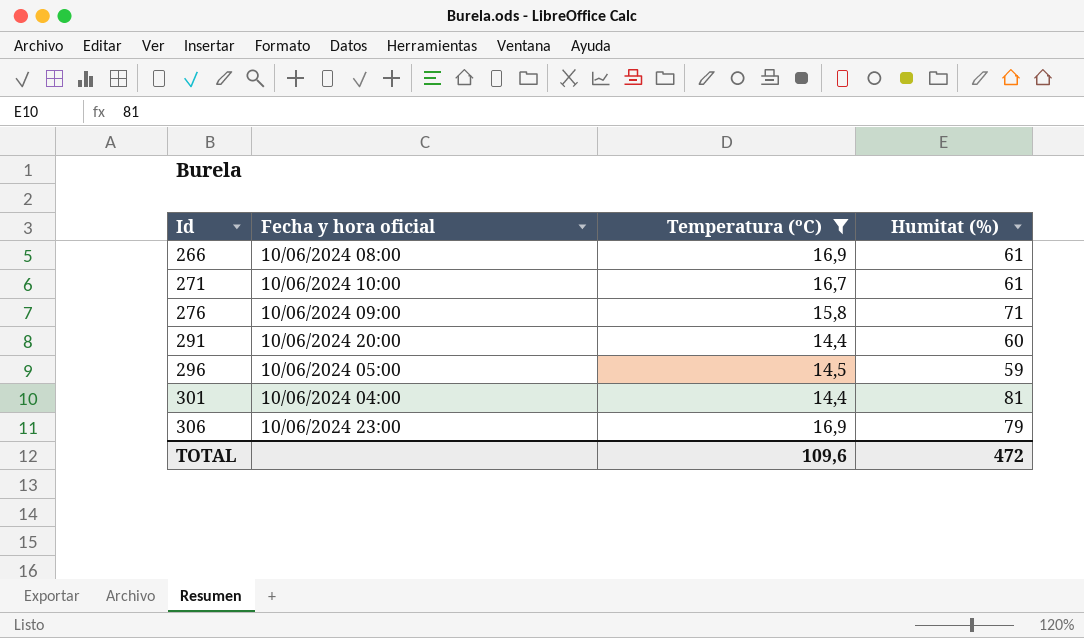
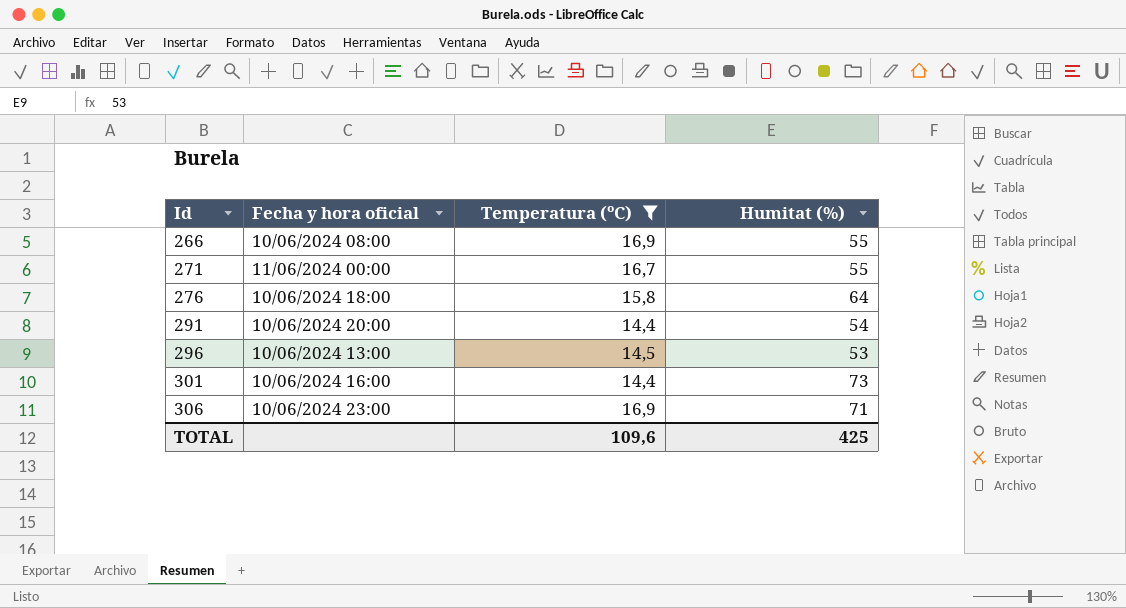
266 | Humitat (%): 61 -> 55
271 | Fecha y hora oficial: 10/06/2024 10:00 -> 11/06/2024 00:00
271 | Humitat (%): 61 -> 55
276 | Fecha y hora oficial: 10/06/2024 09:00 -> 10/06/2024 18:00
276 | Humitat (%): 71 -> 64
291 | Humitat (%): 60 -> 54
296 | Fecha y hora oficial: 10/06/2024 05:00 -> 10/06/2024 13:00
296 | Humitat (%): 59 -> 53
301 | Fecha y hora oficial: 10/06/2024 04:00 -> 10/06/2024 16:00
301 | Humitat (%): 81 -> 73
306 | Humitat (%): 79 -> 71
TOTAL | Humitat (%): 472 -> 425

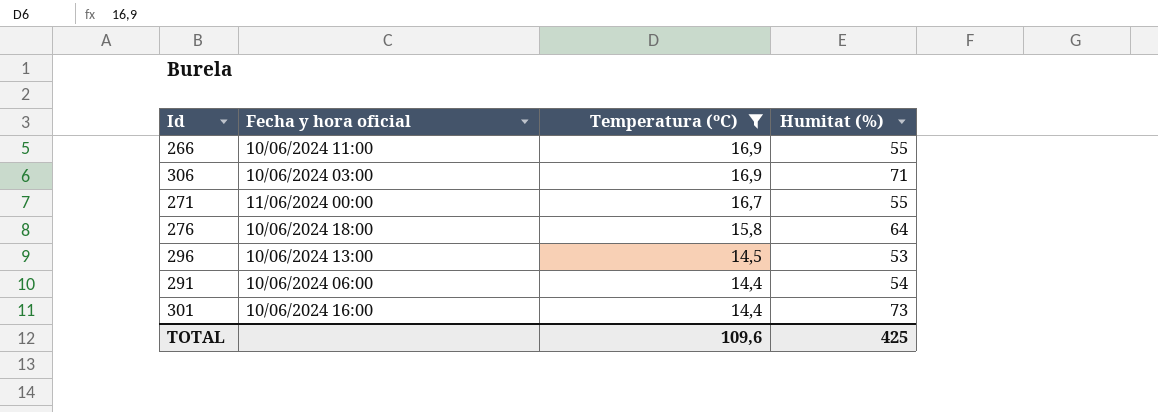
row order: Id ascending -> Temperatura (ºC) descending
266 | Fecha y hora oficial: 10/06/2024 08:00 -> 10/06/2024 11:00
306 | Fecha y hora oficial: 10/06/2024 23:00 -> 10/06/2024 03:00
291 | Fecha y hora oficial: 10/06/2024 20:00 -> 10/06/2024 06:00

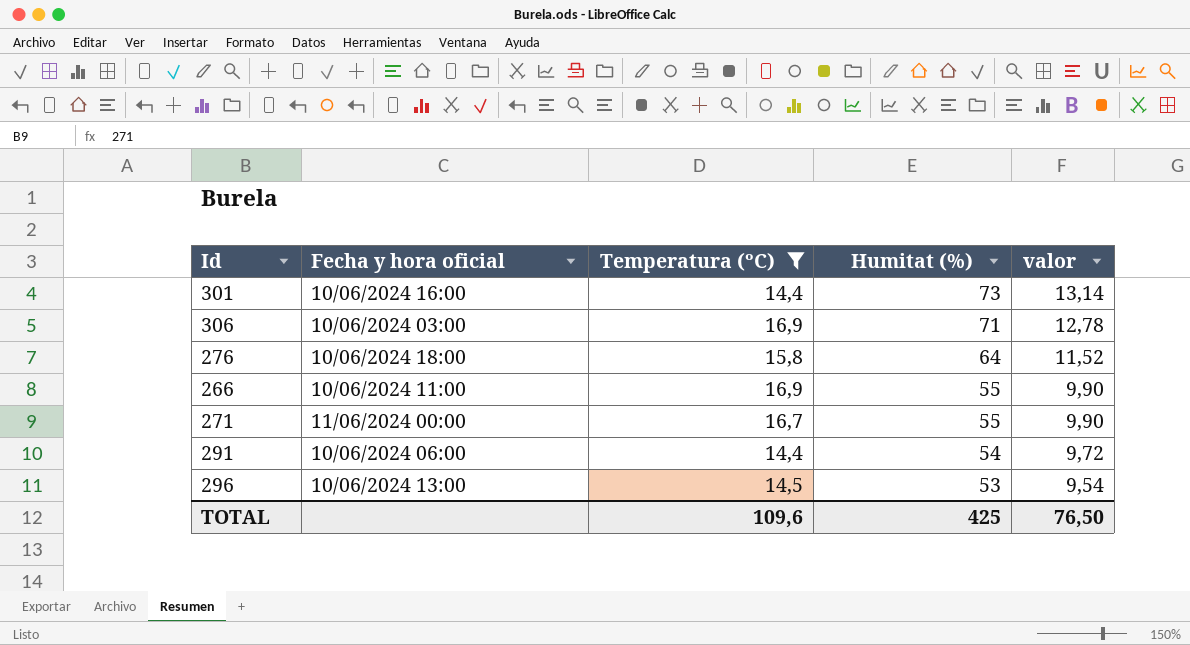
row order: Temperatura (ºC) descending -> Humitat (%) descending
column valor | formula: none -> [Humitat (%)] * 0,18

